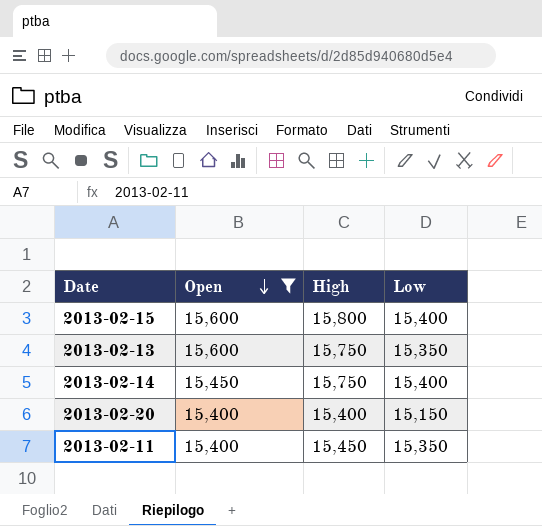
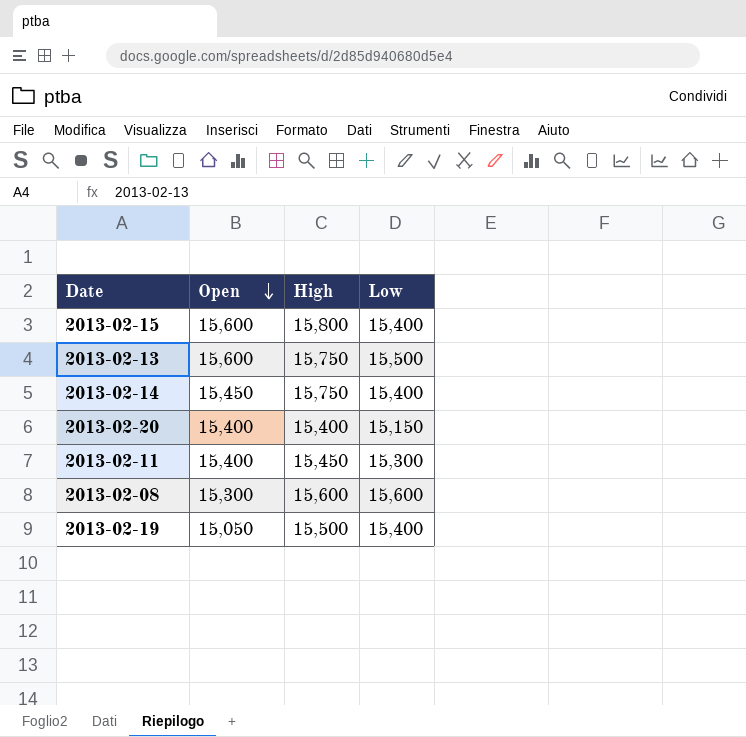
filter: Open >= 15,400 -> none
2013-02-13 | Low: 15,350 -> 15,500
2013-02-11 | Low: 15,350 -> 15,300

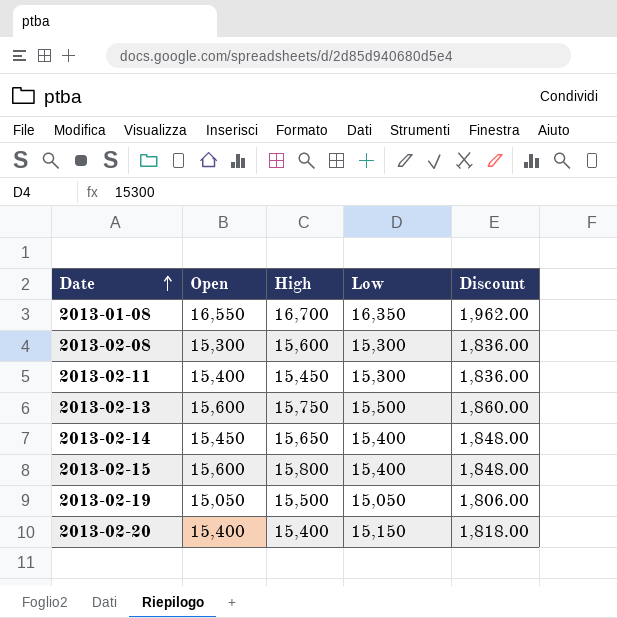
row order: Open descending -> Date ascending
column Discount | formula: none -> [Low] * 0.12
row 2013-01-08: none -> 16,550 | 16,700 | 16,350 | 1,962.00
2013-02-08 | Low: 15,600 -> 15,300
2013-02-14 | High: 15,750 -> 15,650
2013-02-19 | Low: 15,400 -> 15,050

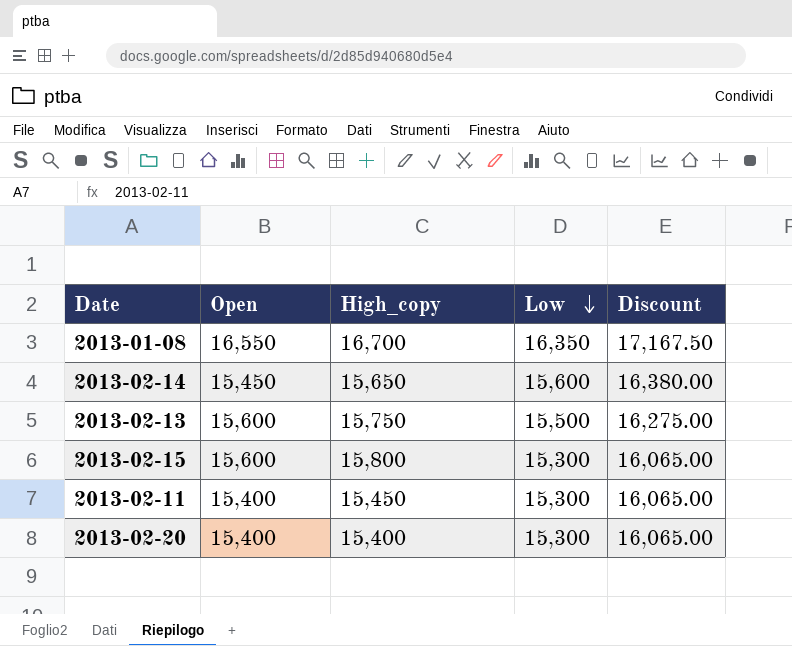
row order: Date ascending -> Low descending
column name: High -> High_copy
column Discount | formula: [Low] * 0.12 -> [Low] * 1.05
row 2013-02-08: 15,300 | 15,600 | 15,300 | 1,836.00 -> none
row 2013-02-19: 15,050 | 15,500 | 15,050 | 1,806.00 -> none
2013-02-14 | Low: 15,400 -> 15,600
2013-02-15 | Low: 15,400 -> 15,300
2013-02-20 | Low: 15,150 -> 15,300

